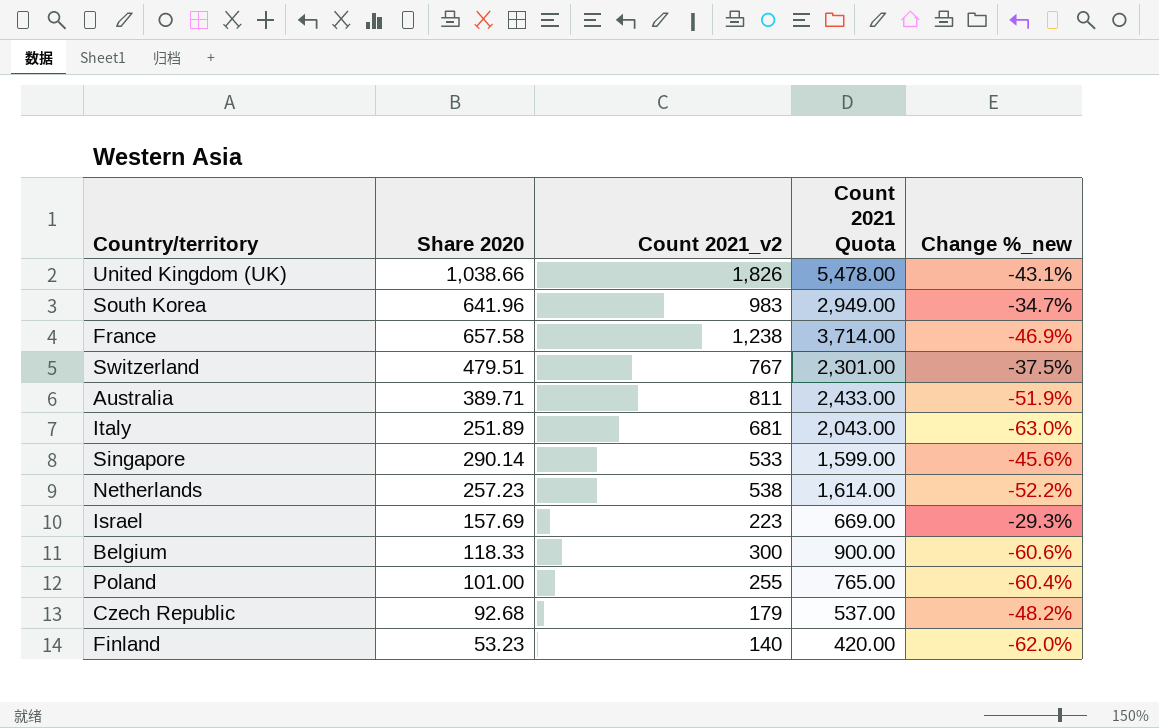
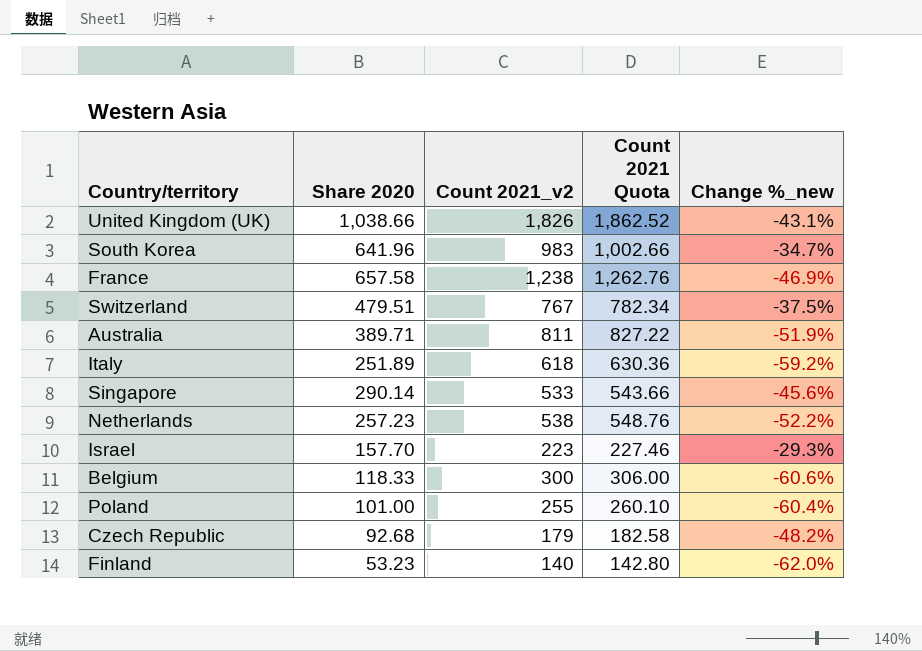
column Count 2021 Quota | formula: [Count 2021_v2] * 3 -> [Count 2021_v2] * 1.02
Italy | Count 2021_v2: 681 -> 618
Italy | Change %_new: -63.0% -> -59.2%
Israel | Share 2020: 157.69 -> 157.70

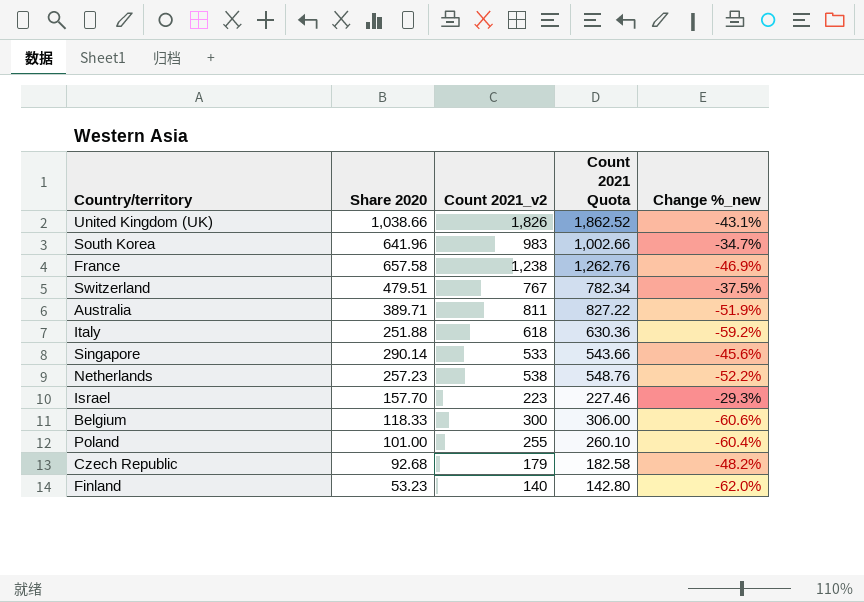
Italy | Share 2020: 251.89 -> 251.88

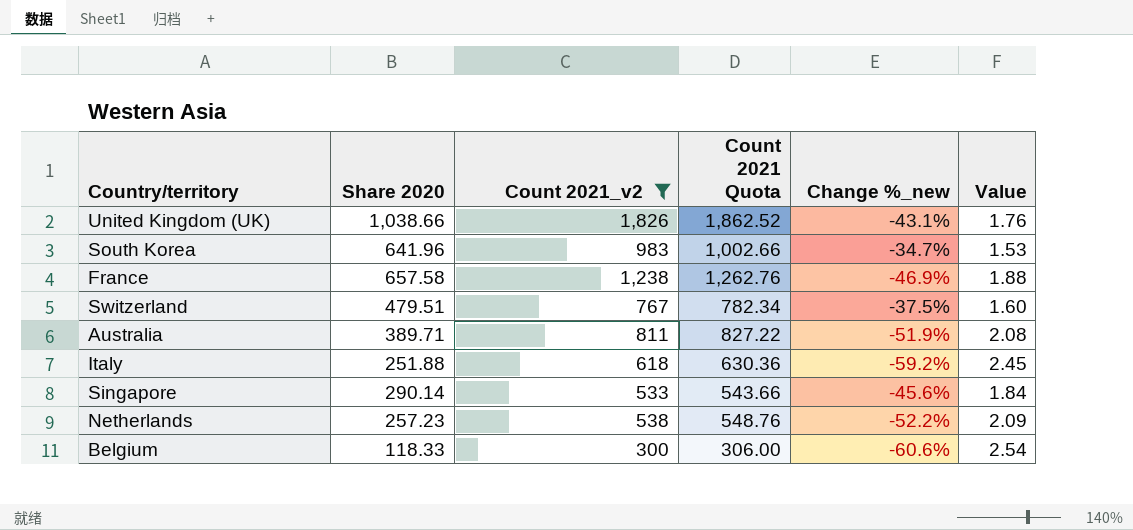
filter: none -> Count 2021_v2 >= 300
column Value | formula: none -> [Count 2021_v2] / [Share 2020]

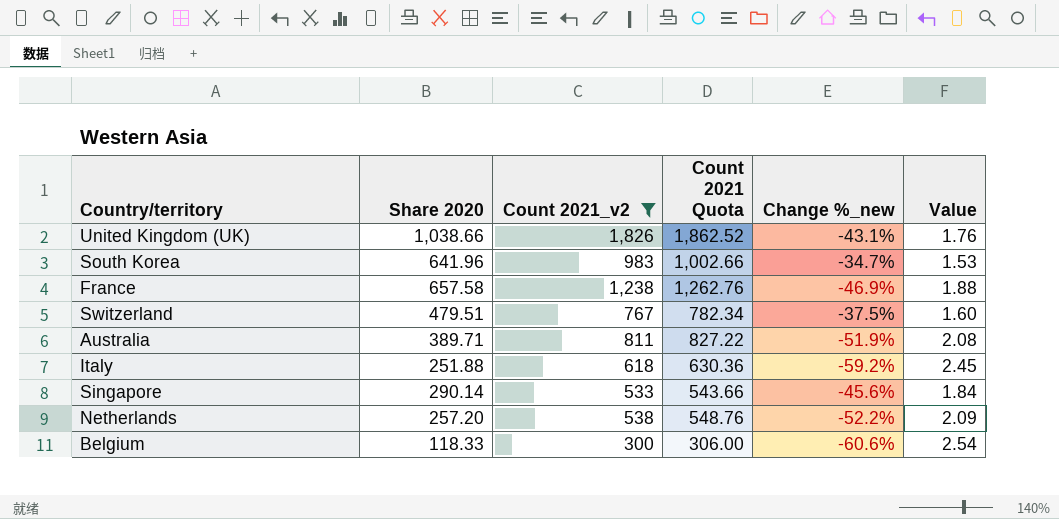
Netherlands | Share 2020: 257.23 -> 257.20

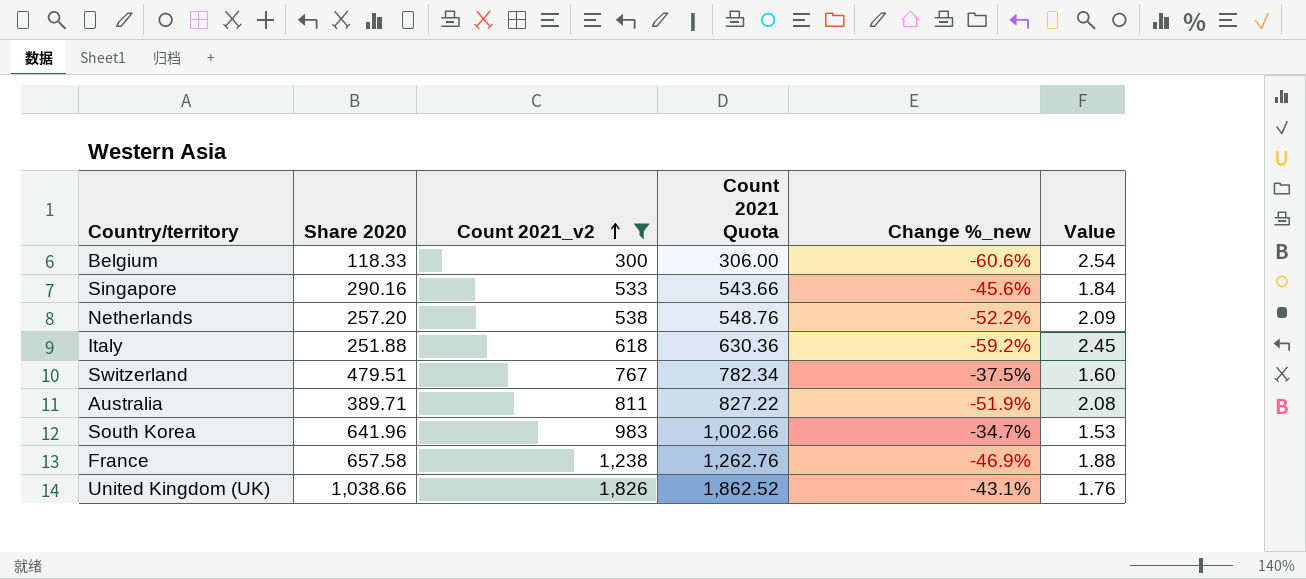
row order: none -> Count 2021_v2 ascending
Singapore | Share 2020: 290.14 -> 290.16

